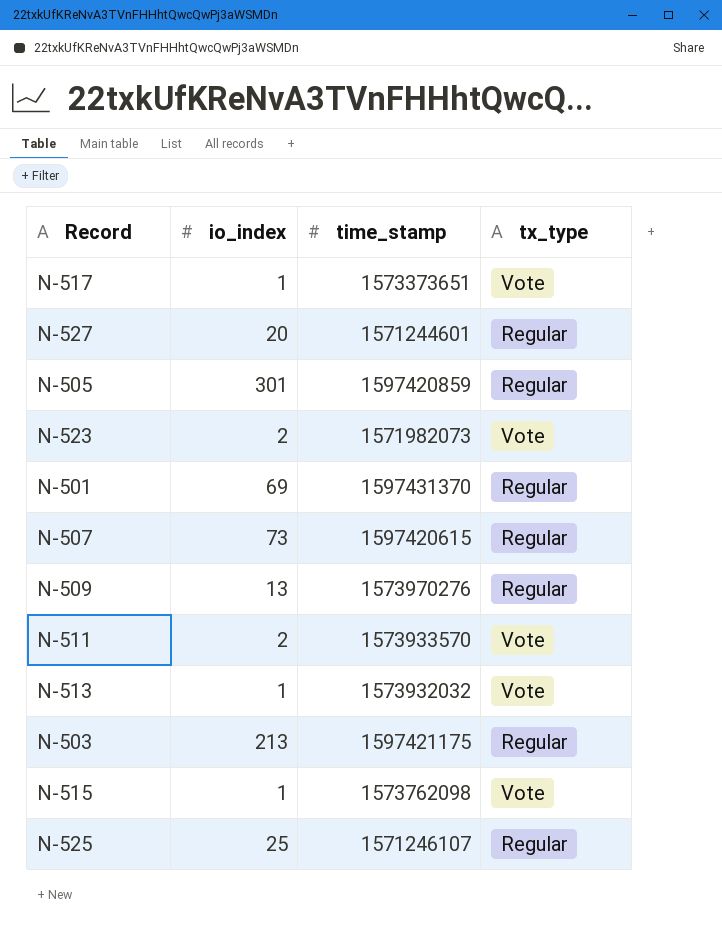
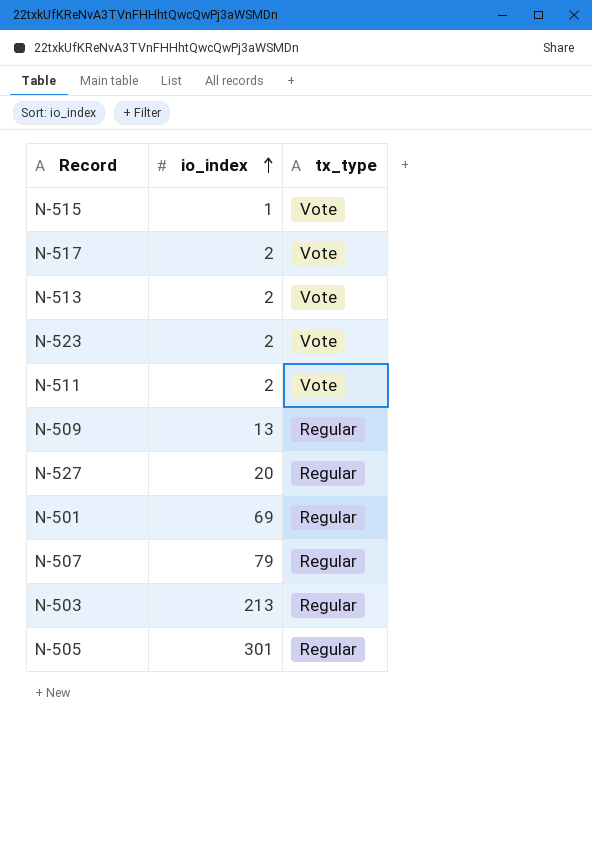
row order: none -> io_index ascending
column time_stamp | position: 3 -> none
row N-525: 25 | 1571246107 | Regular -> none
N-517 | io_index: 1 -> 2
N-513 | io_index: 1 -> 2
N-507 | io_index: 73 -> 79

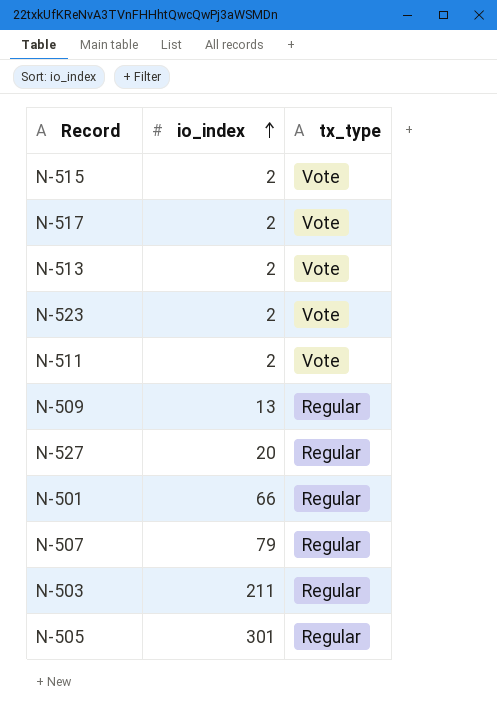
N-515 | io_index: 1 -> 2
N-501 | io_index: 69 -> 66
N-503 | io_index: 213 -> 211

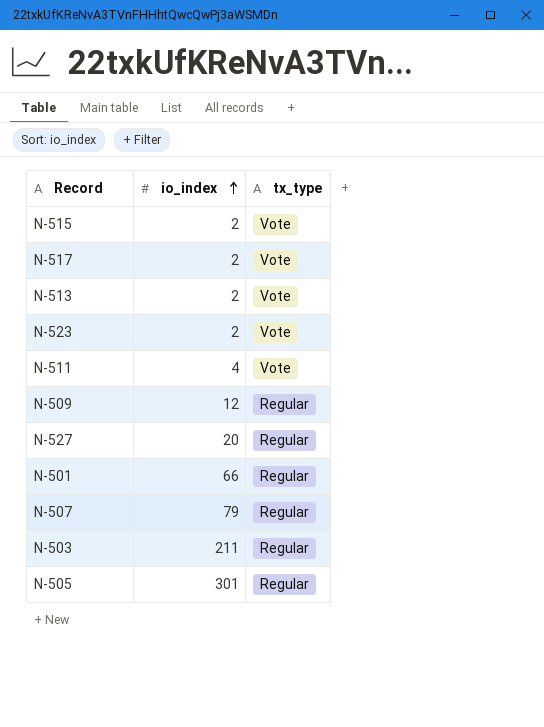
N-511 | io_index: 2 -> 4
N-509 | io_index: 13 -> 12

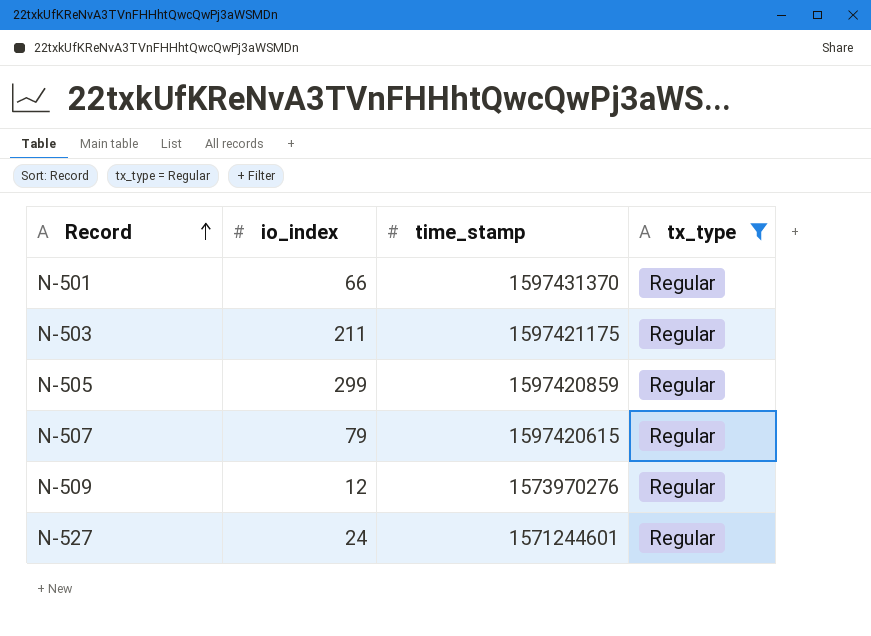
filter: none -> tx_type = Regular
row order: io_index ascending -> Record ascending
column time_stamp | position: none -> 3
N-505 | io_index: 301 -> 299
N-527 | io_index: 20 -> 24

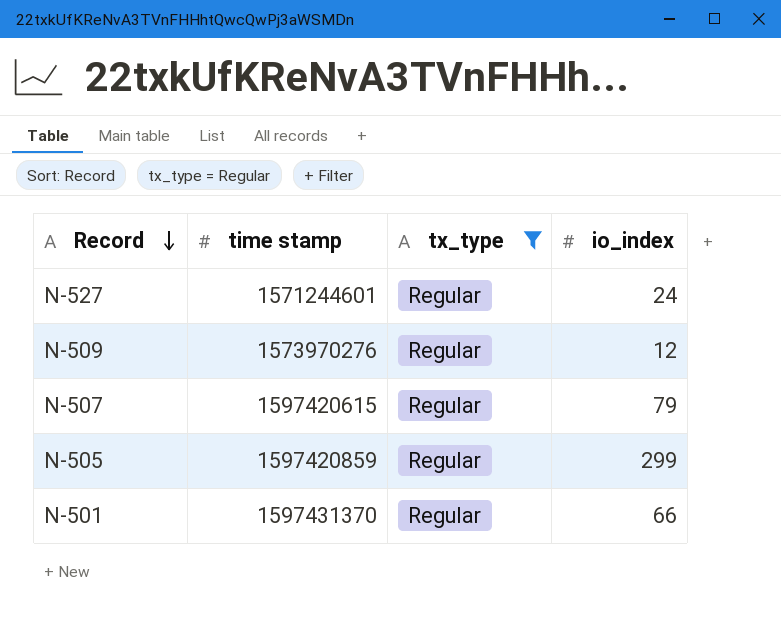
row order: Record ascending -> Record descending
column name: time_stamp -> time stamp
column io_index | position: 2 -> 4
row N-503: 211 | 1597421175 | Regular -> none

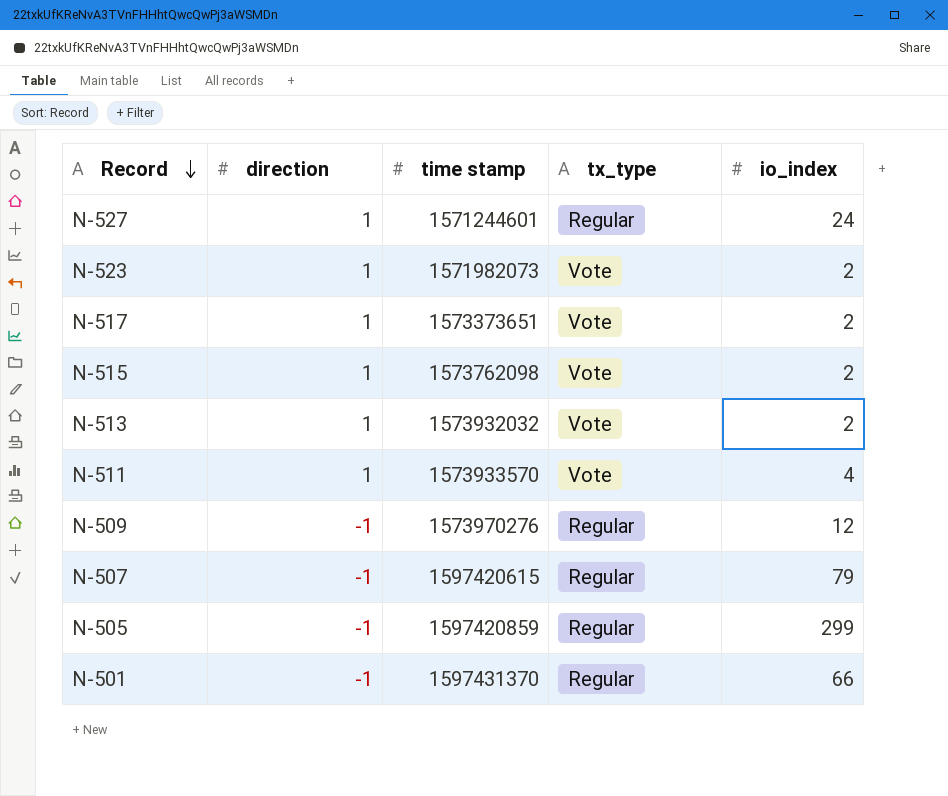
filter: tx_type = Regular -> none
column direction | position: none -> 2

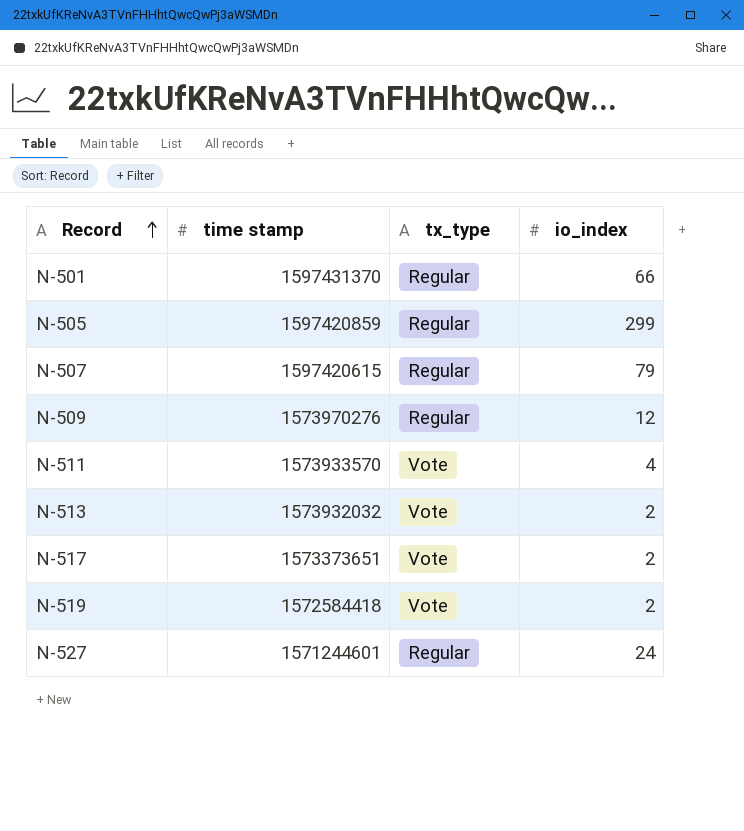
row order: Record descending -> Record ascending
column direction | position: 2 -> none
row N-523: 1 | 1571982073 | Vote | 2 -> none
row N-515: 1 | 1573762098 | Vote | 2 -> none
row N-519: none -> 1572584418 | Vote | 2

